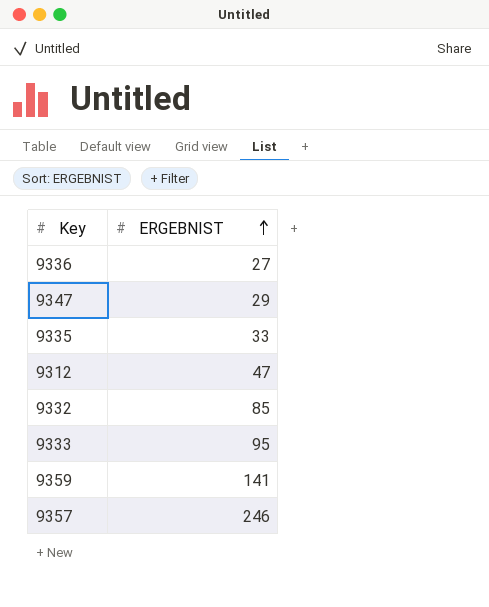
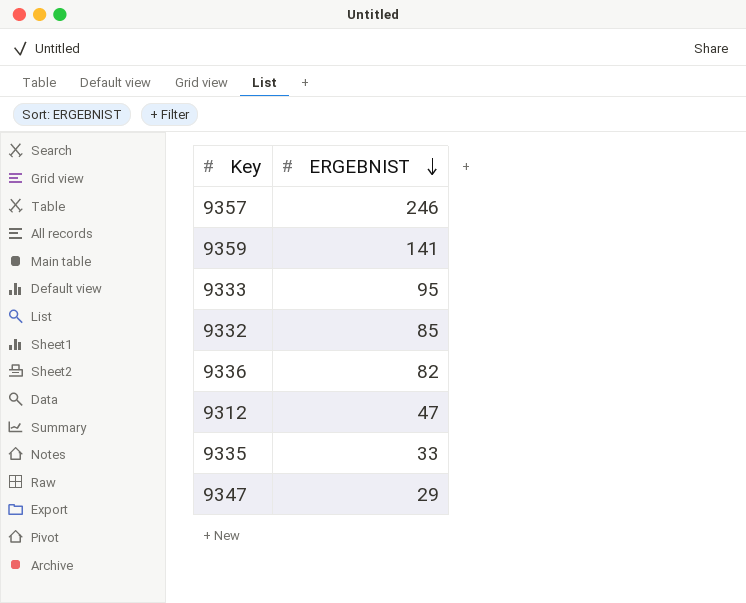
row order: ERGEBNIST ascending -> ERGEBNIST descending
9336 | ERGEBNIST: 27 -> 82

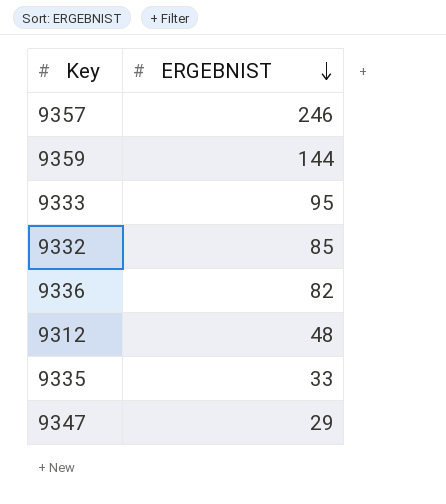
9359 | ERGEBNIST: 141 -> 144
9312 | ERGEBNIST: 47 -> 48

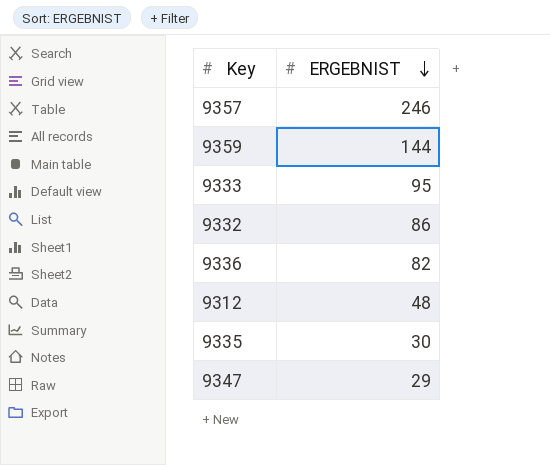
9332 | ERGEBNIST: 85 -> 86
9335 | ERGEBNIST: 33 -> 30

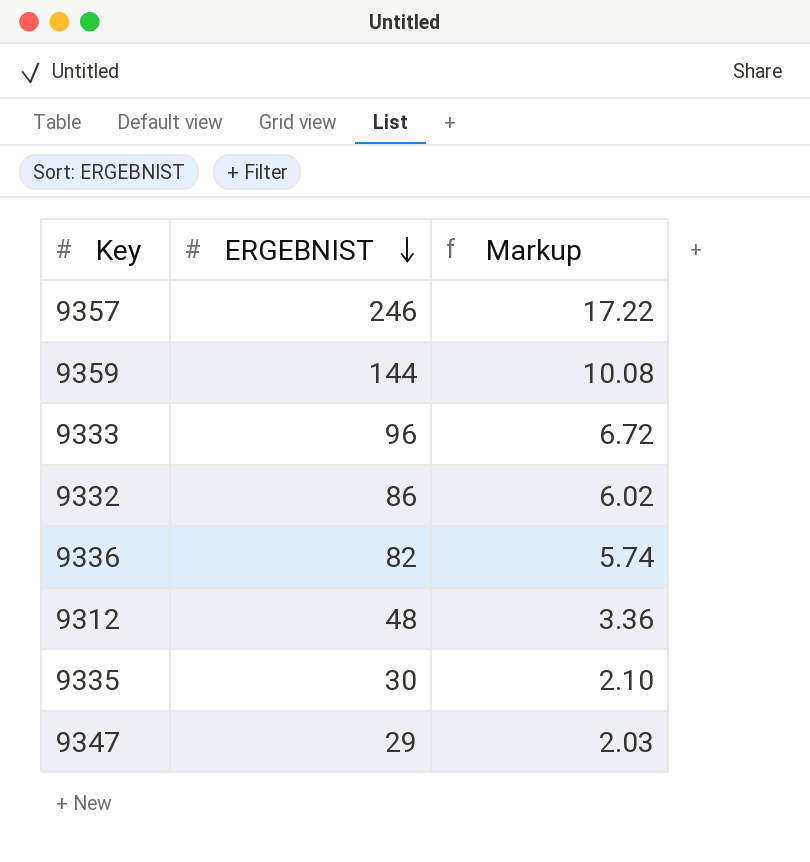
column Markup | formula: none -> [ERGEBNIST] * 0.07
9333 | ERGEBNIST: 95 -> 96

